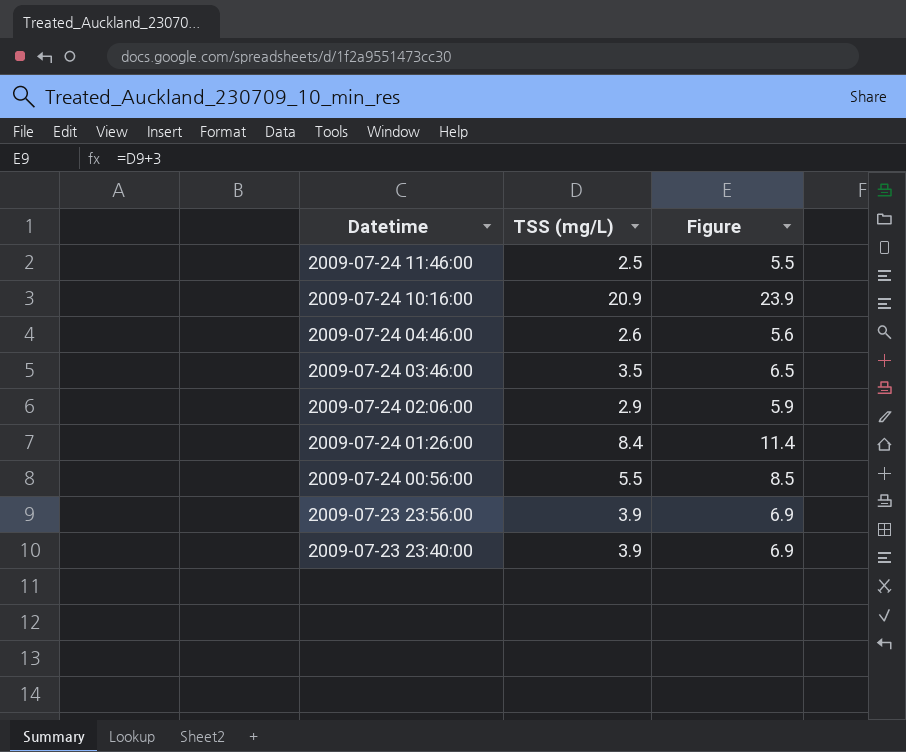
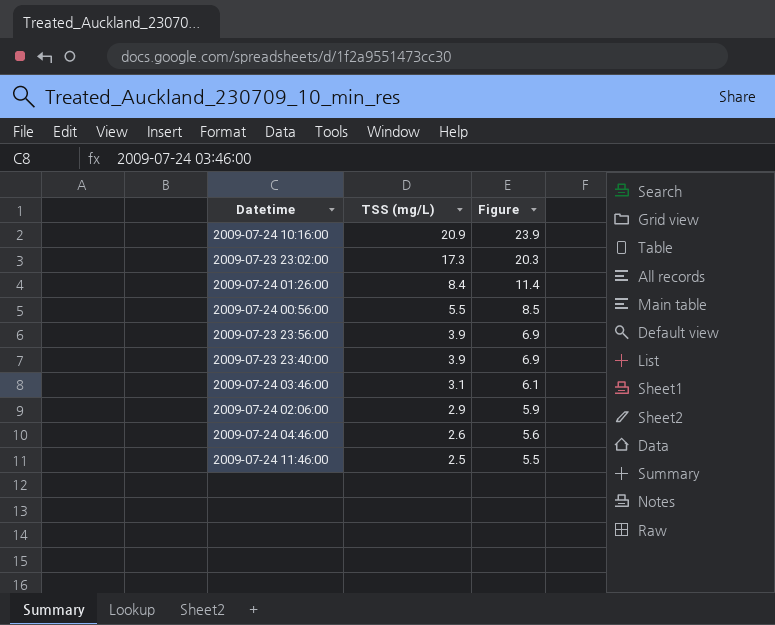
row order: Datetime descending -> TSS (mg/L) descending
row 2009-07-23 23:02:00: none -> 17.3 | 20.3
2009-07-24 03:46:00 | TSS (mg/L): 3.5 -> 3.1
2009-07-24 03:46:00 | Figure: 6.5 -> 6.1

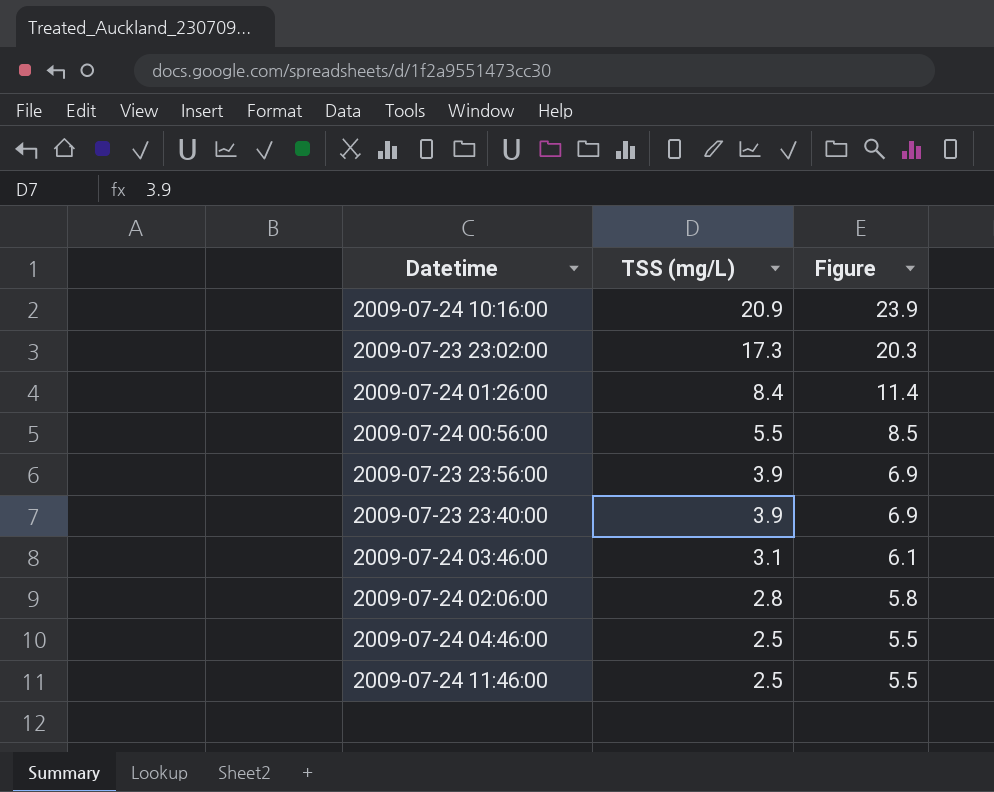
2009-07-24 02:06:00 | TSS (mg/L): 2.9 -> 2.8
2009-07-24 02:06:00 | Figure: 5.9 -> 5.8
2009-07-24 04:46:00 | TSS (mg/L): 2.6 -> 2.5
2009-07-24 04:46:00 | Figure: 5.6 -> 5.5

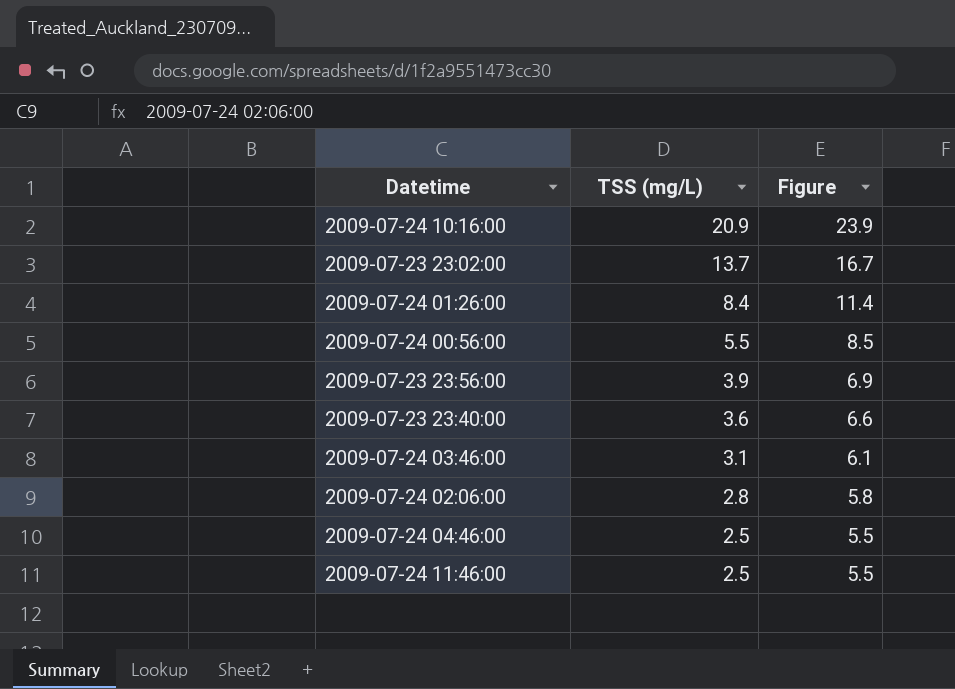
2009-07-23 23:02:00 | TSS (mg/L): 17.3 -> 13.7
2009-07-23 23:02:00 | Figure: 20.3 -> 16.7
2009-07-23 23:40:00 | TSS (mg/L): 3.9 -> 3.6
2009-07-23 23:40:00 | Figure: 6.9 -> 6.6

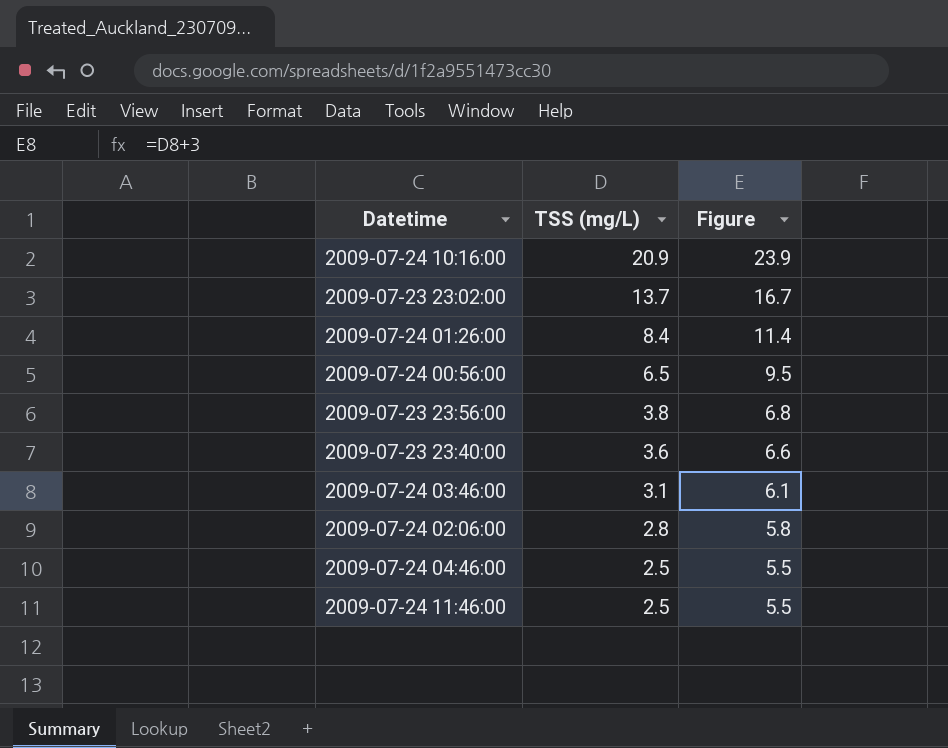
2009-07-24 00:56:00 | TSS (mg/L): 5.5 -> 6.5
2009-07-24 00:56:00 | Figure: 8.5 -> 9.5
2009-07-23 23:56:00 | TSS (mg/L): 3.9 -> 3.8
2009-07-23 23:56:00 | Figure: 6.9 -> 6.8

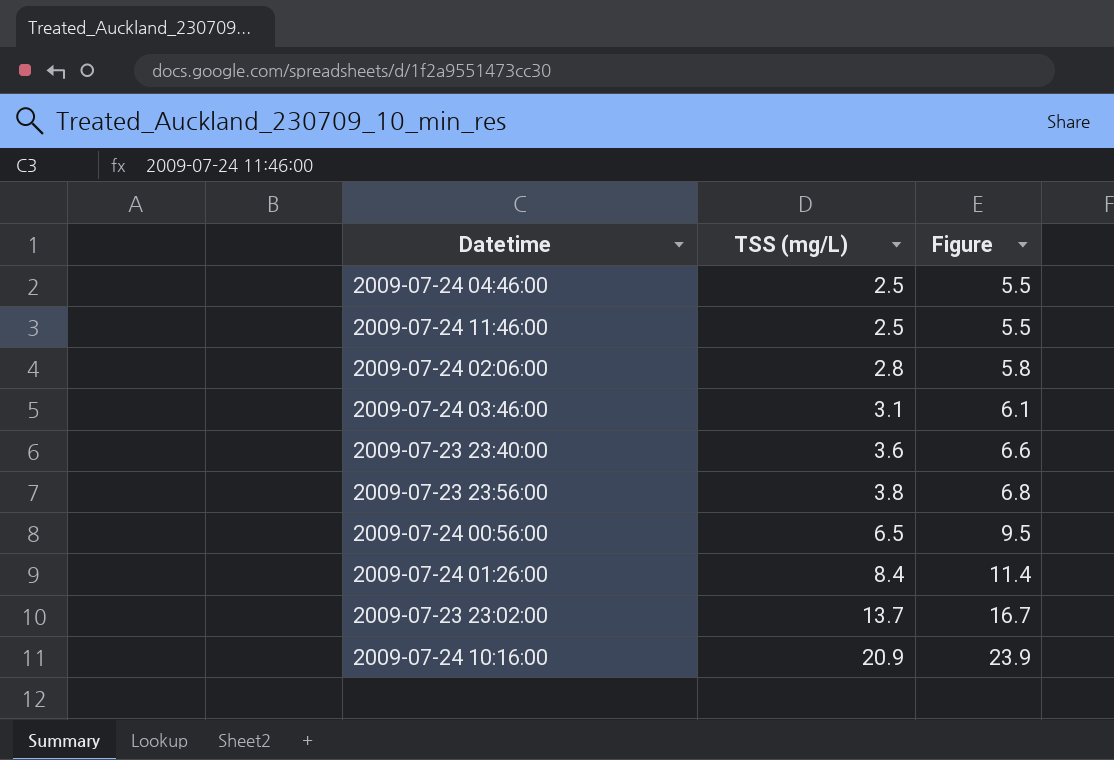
row order: TSS (mg/L) descending -> TSS (mg/L) ascending

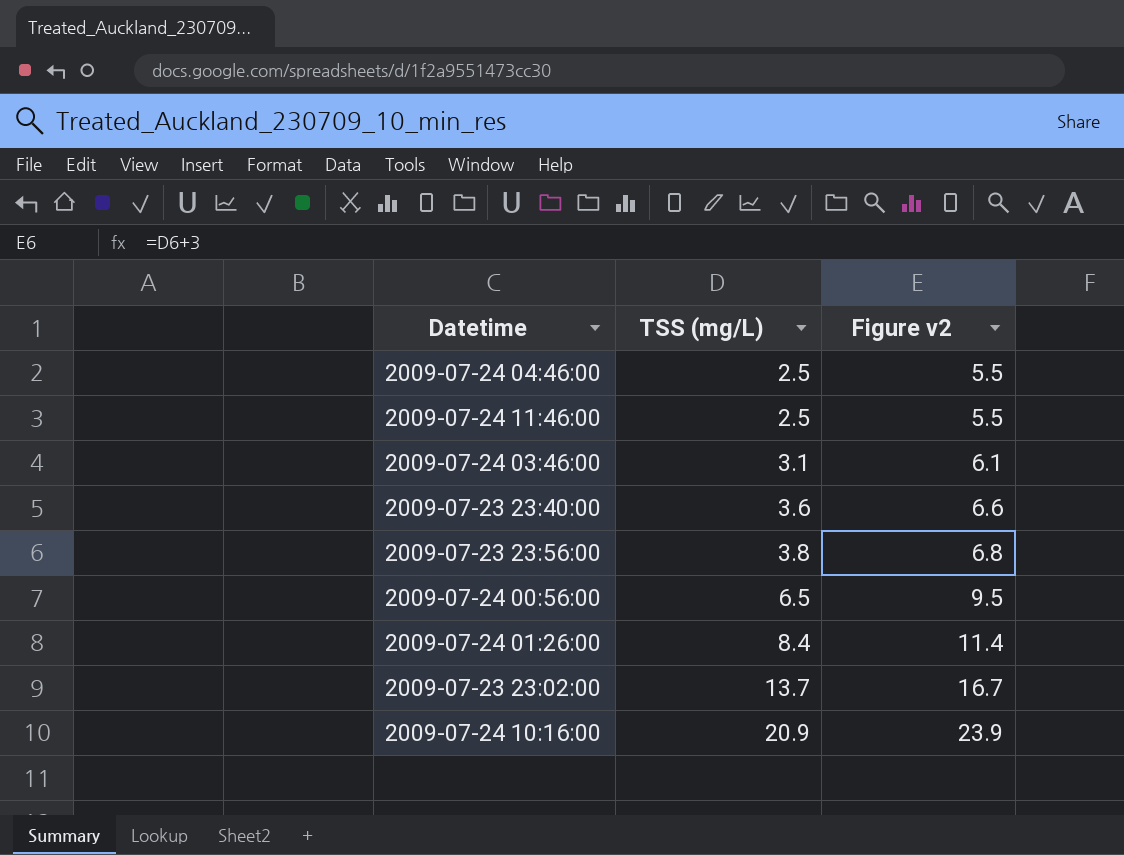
column name: Figure -> Figure v2
row 2009-07-24 02:06:00: 2.8 | 5.8 -> none

